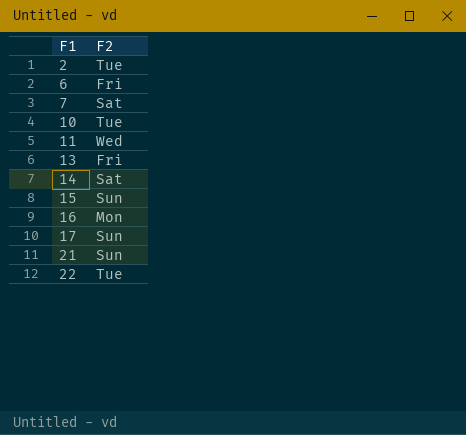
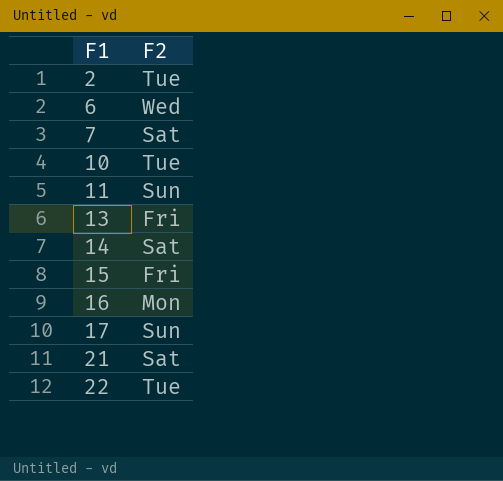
6 | F2: Fri -> Wed
11 | F2: Wed -> Sun
15 | F2: Sun -> Fri
21 | F2: Sun -> Sat

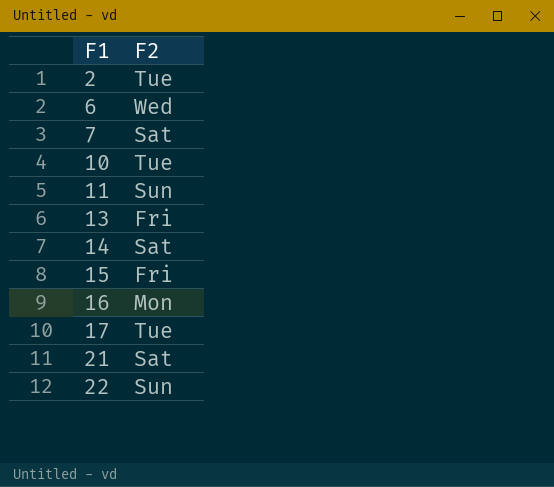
17 | F2: Sun -> Tue
22 | F2: Tue -> Sun

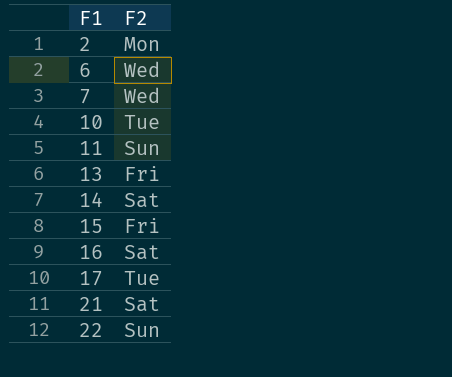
2 | F2: Tue -> Mon
7 | F2: Sat -> Wed
16 | F2: Mon -> Sat

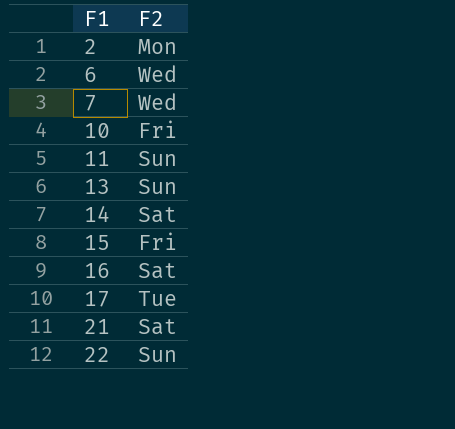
10 | F2: Tue -> Fri
13 | F2: Fri -> Sun

